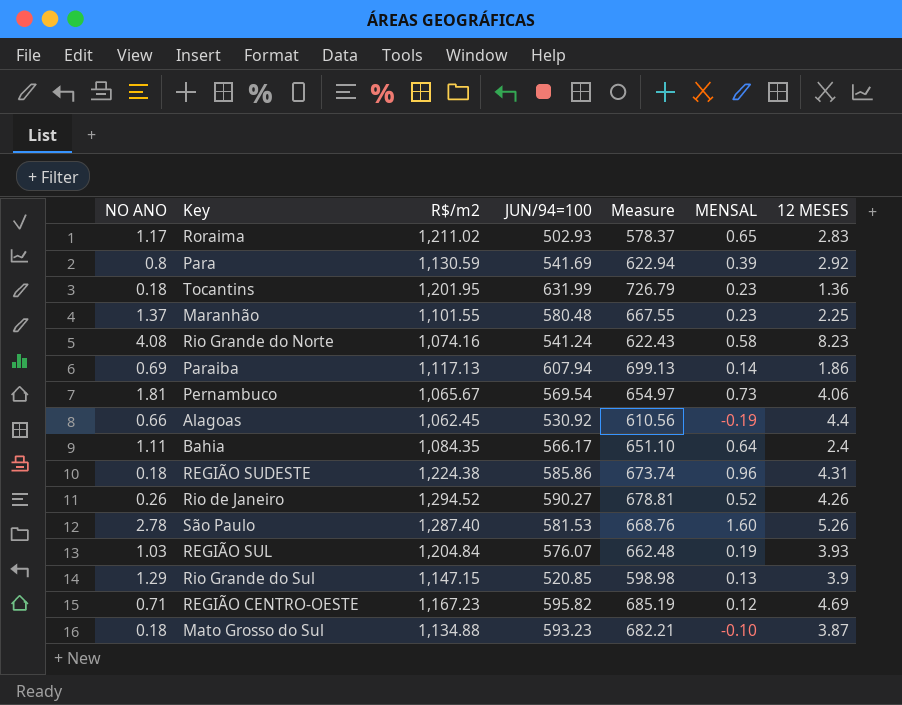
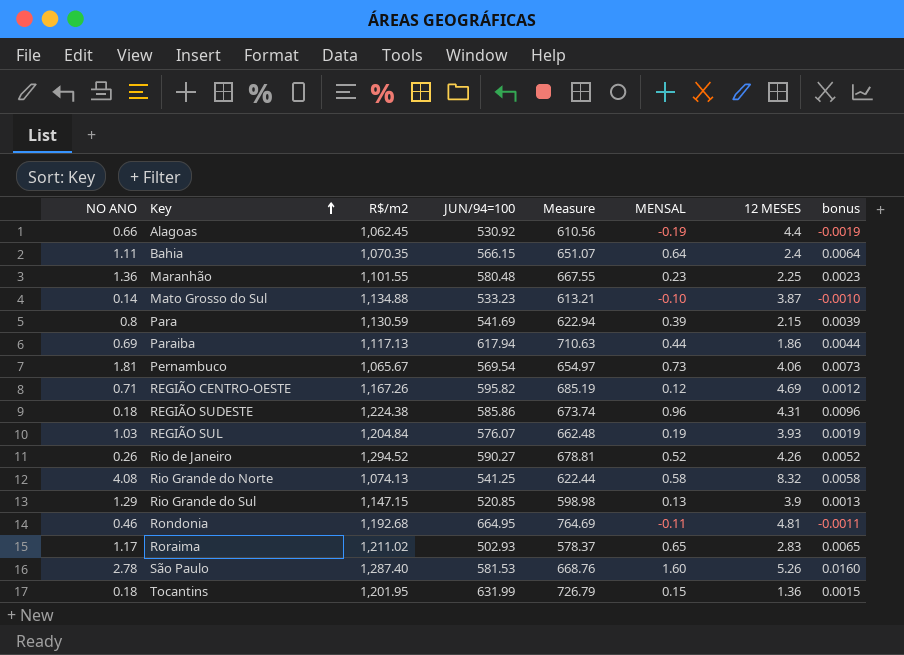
row order: none -> Key ascending
column bonus | formula: none -> [MENSAL] * 0.01
Bahia | R$/m2: 1,084.35 -> 1,070.35
Bahia | JUN/94=100: 566.17 -> 566.15
Bahia | Measure: 651.10 -> 651.07
Maranhão | NO ANO: 1.37 -> 1.36
Mato Grosso do Sul | NO ANO: 0.18 -> 0.14
Mato Grosso do Sul | JUN/94=100: 593.23 -> 533.23
Mato Grosso do Sul | Measure: 682.21 -> 613.21
Para | 12 MESES: 2.92 -> 2.15
Paraiba | JUN/94=100: 607.94 -> 617.94
Paraiba | Measure: 699.13 -> 710.63
Paraiba | MENSAL: 0.14 -> 0.44
REGIÃO CENTRO-OESTE | R$/m2: 1,167.23 -> 1,167.26
Rio Grande do Norte | R$/m2: 1,074.16 -> 1,074.13
Rio Grande do Norte | JUN/94=100: 541.24 -> 541.25
Rio Grande do Norte | Measure: 622.43 -> 622.44
Rio Grande do Norte | 12 MESES: 8.23 -> 8.32
row Rondonia: none -> 0.46 | 1,192.68 | 664.95 | 764.69 | -0.11 | 4.81 | -0.0011
Tocantins | MENSAL: 0.23 -> 0.15

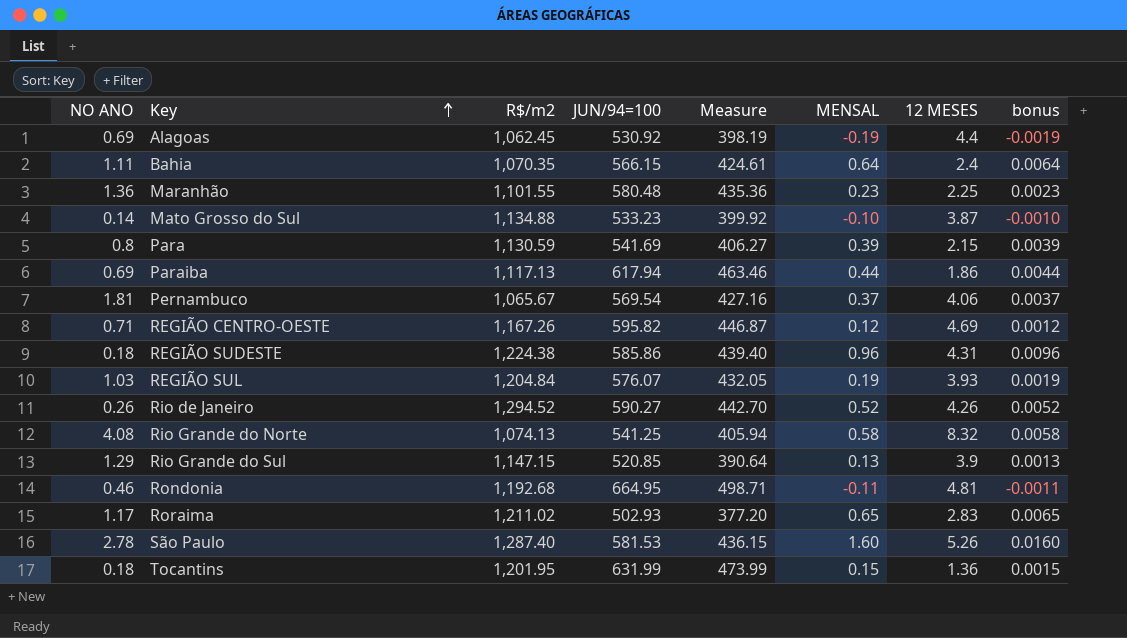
column Measure | formula: [JUN/94=100] * 1.15 -> [JUN/94=100] * 0.75
Alagoas | NO ANO: 0.66 -> 0.69
Pernambuco | MENSAL: 0.73 -> 0.37
Pernambuco | bonus: 0.0073 -> 0.0037

